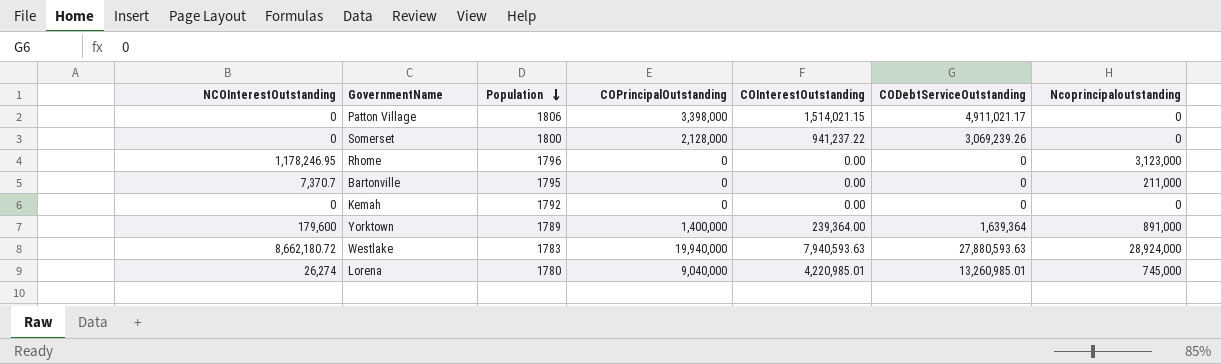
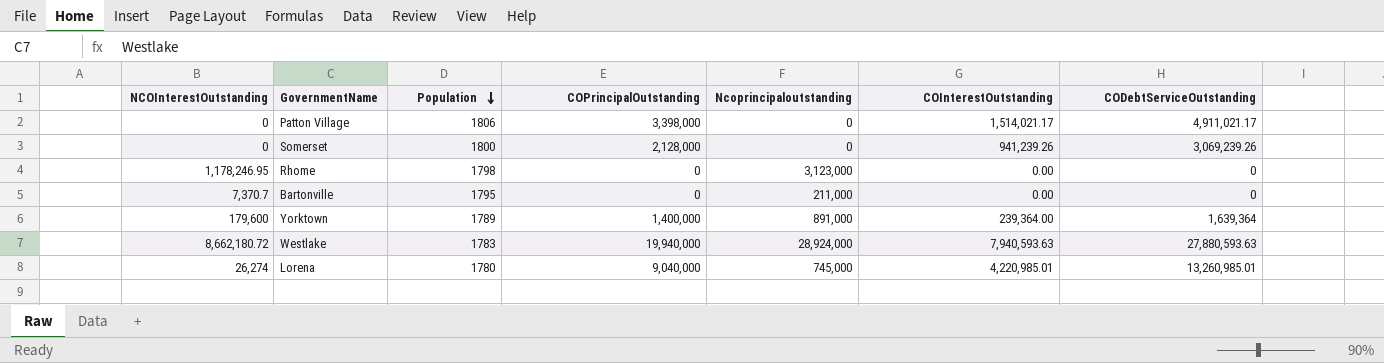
column Ncoprincipaloutstanding | position: 7 -> 5
row Kemah: 0 | 1792 | 0 | 0.00 | 0 | 0 -> none
Patton Village | COInterestOutstanding: 1,514,021.15 -> 1,514,021.17
Somerset | COInterestOutstanding: 941,237.22 -> 941,239.26
Rhome | Population: 1796 -> 1798

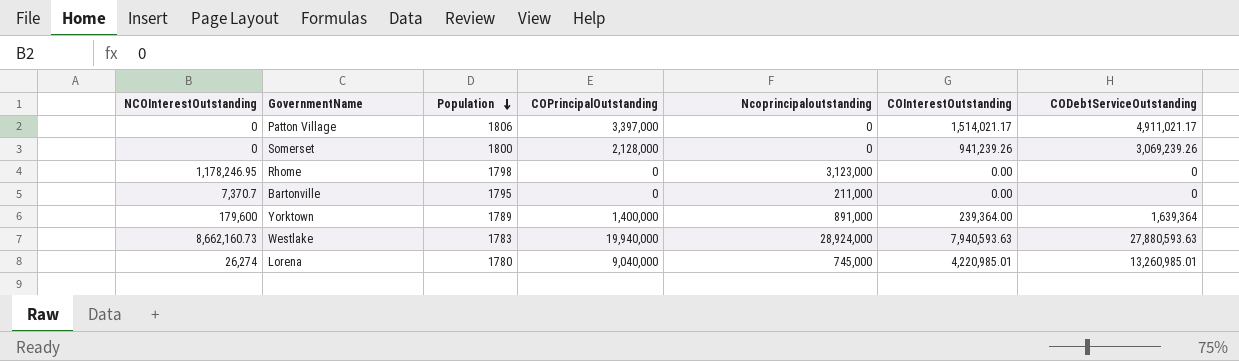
Patton Village | COPrincipalOutstanding: 3,398,000 -> 3,397,000
Westlake | NCOInterestOutstanding: 8,662,180.72 -> 8,662,160.73

